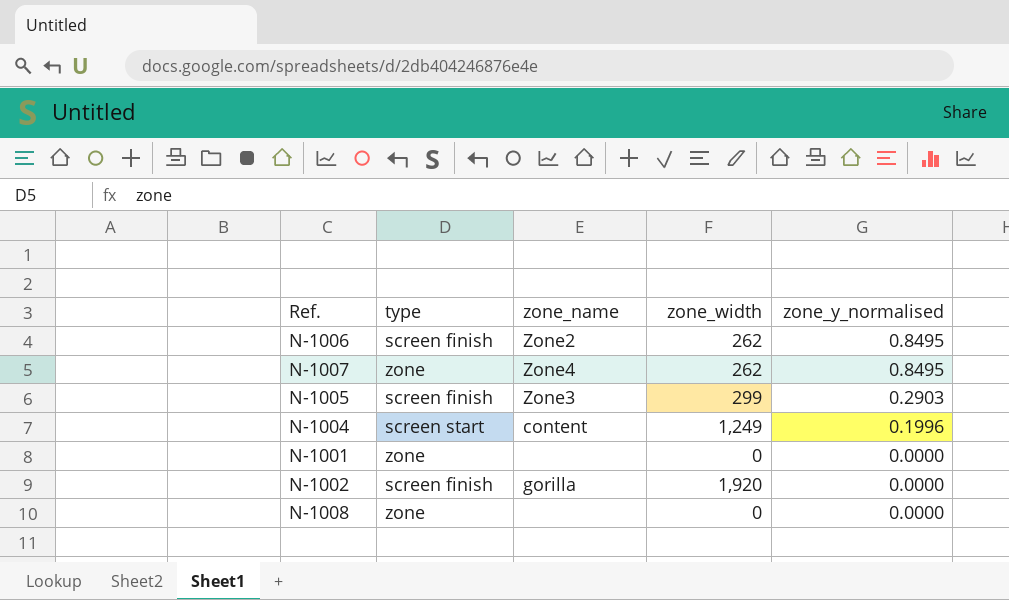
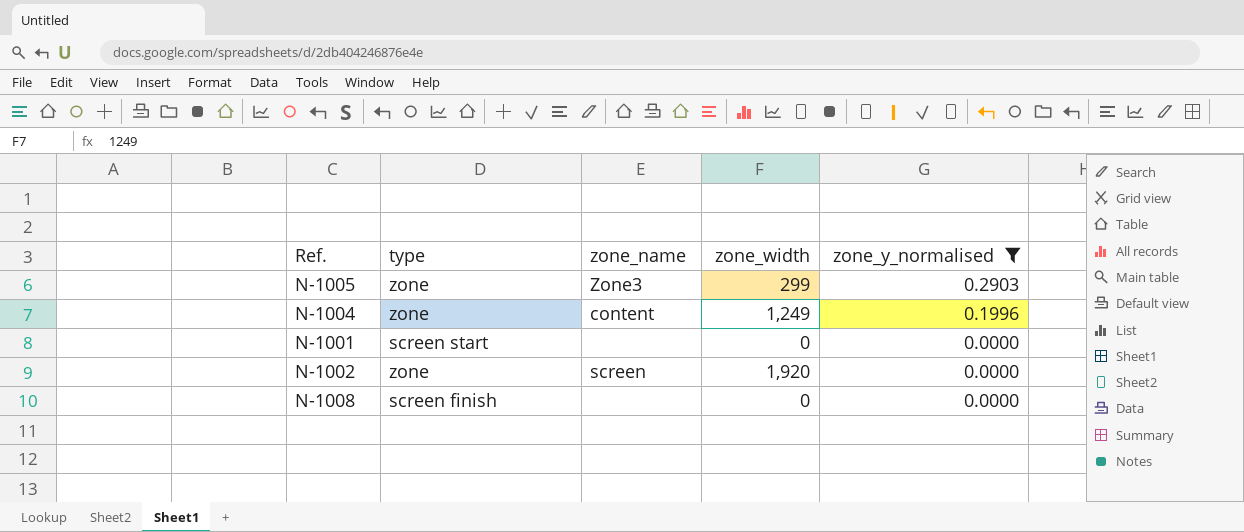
filter: none -> zone_y_normalised != 0.8495
N-1005 | type: screen finish -> zone
N-1004 | type: screen start -> zone
N-1001 | type: zone -> screen start
N-1002 | type: screen finish -> zone
N-1002 | zone_name: gorilla -> screen
N-1008 | type: zone -> screen finish

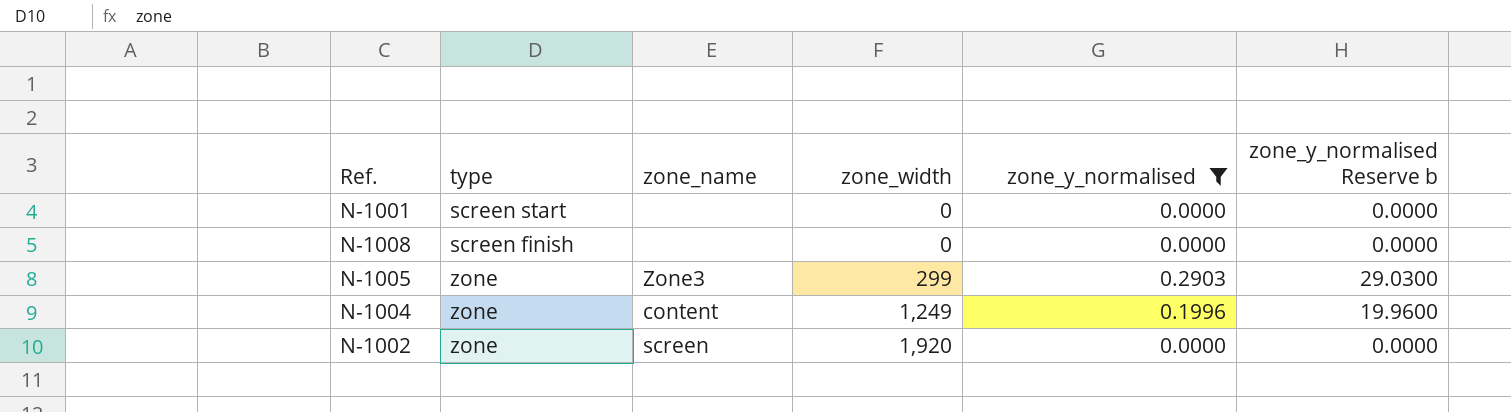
row order: zone_y_normalised descending -> zone_width ascending
column zone_y_normalised Reserve b | formula: none -> [zone_y_normalised] * 100

